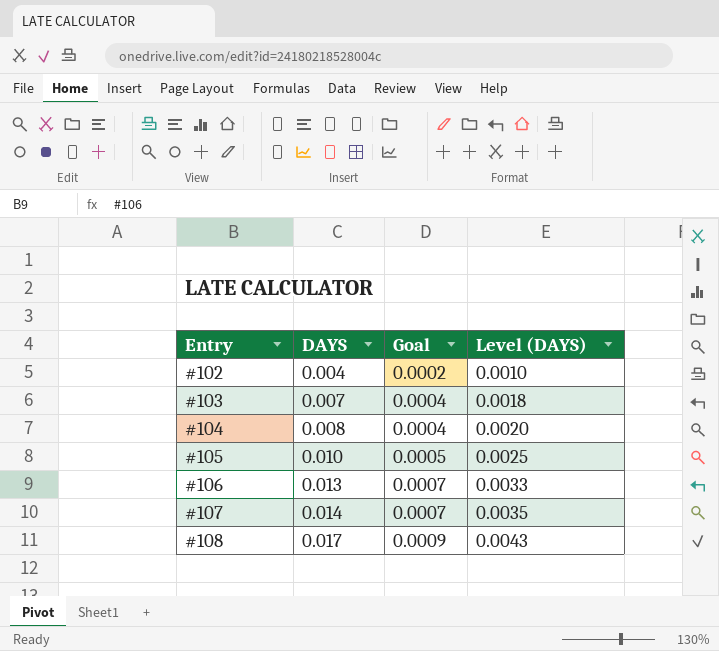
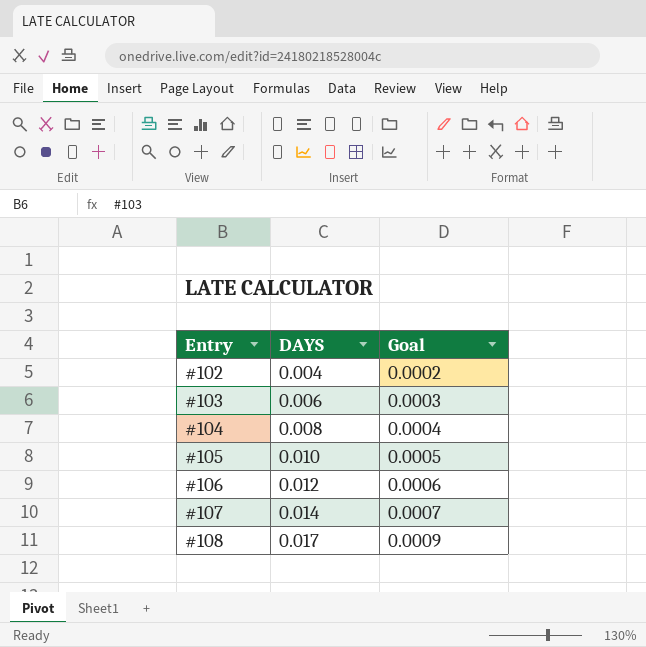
column Level (DAYS) | formula: [DAYS] * 0.25 -> none
#103 | DAYS: 0.007 -> 0.006
#103 | Goal: 0.0004 -> 0.0003
#106 | DAYS: 0.013 -> 0.012
#106 | Goal: 0.0007 -> 0.0006

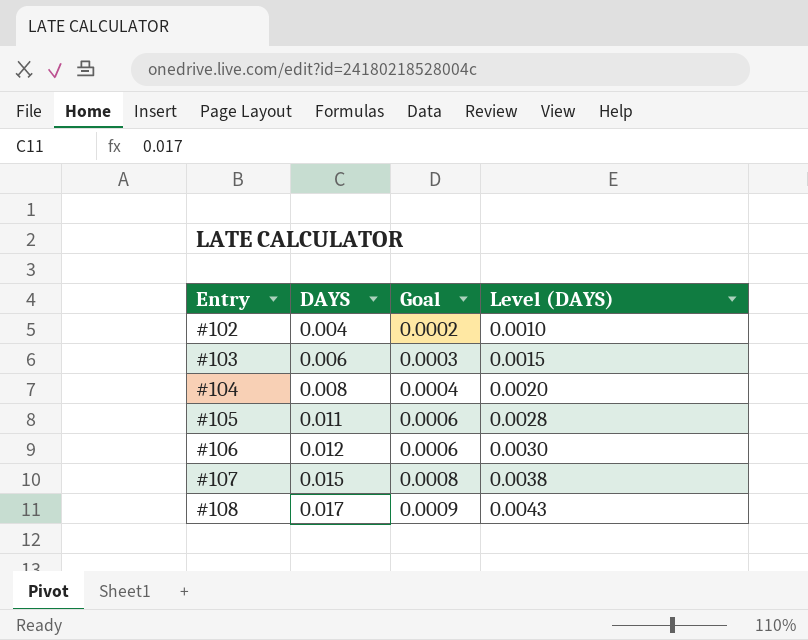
column Level (DAYS) | formula: none -> [DAYS] * 0.25
#105 | DAYS: 0.010 -> 0.011
#105 | Goal: 0.0005 -> 0.0006
#107 | DAYS: 0.014 -> 0.015
#107 | Goal: 0.0007 -> 0.0008

